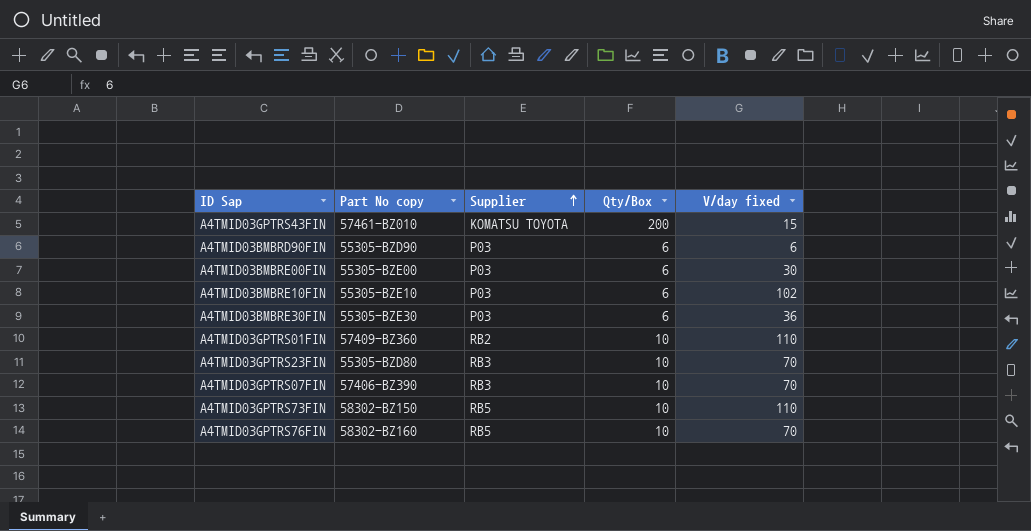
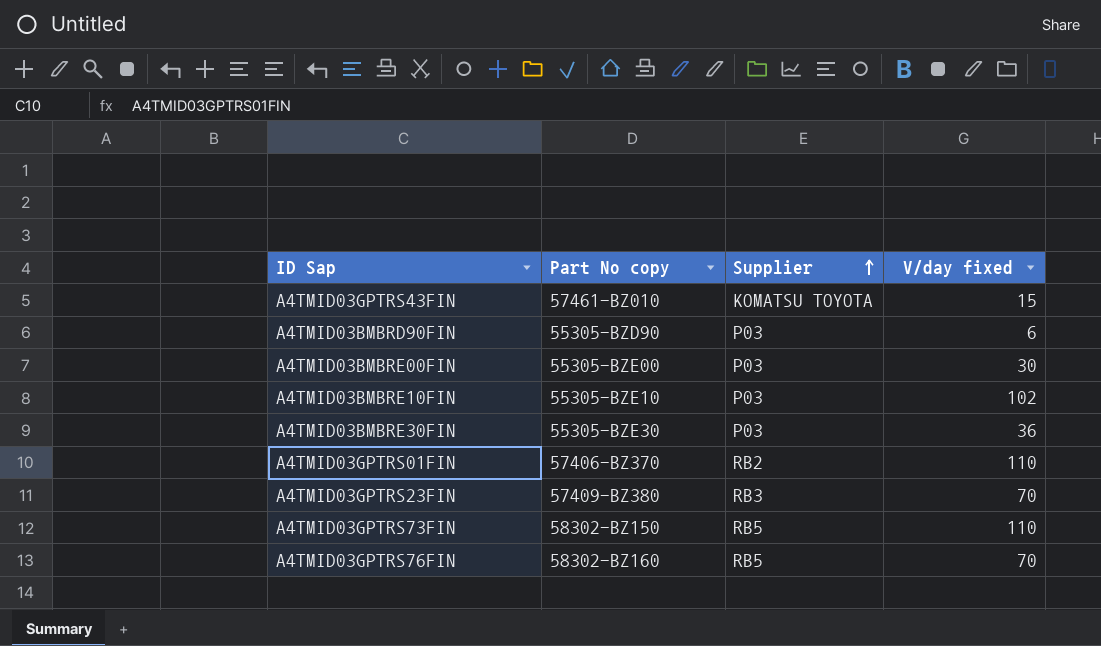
column Qty/Box | position: 4 -> none
row A4TMID03GPTRS07FIN: 57406-BZ390 | RB3 | 10 | 70 -> none
A4TMID03GPTRS01FIN | Part No copy: 57409-BZ360 -> 57406-BZ370
A4TMID03GPTRS23FIN | Part No copy: 55305-BZD80 -> 57409-BZ380

